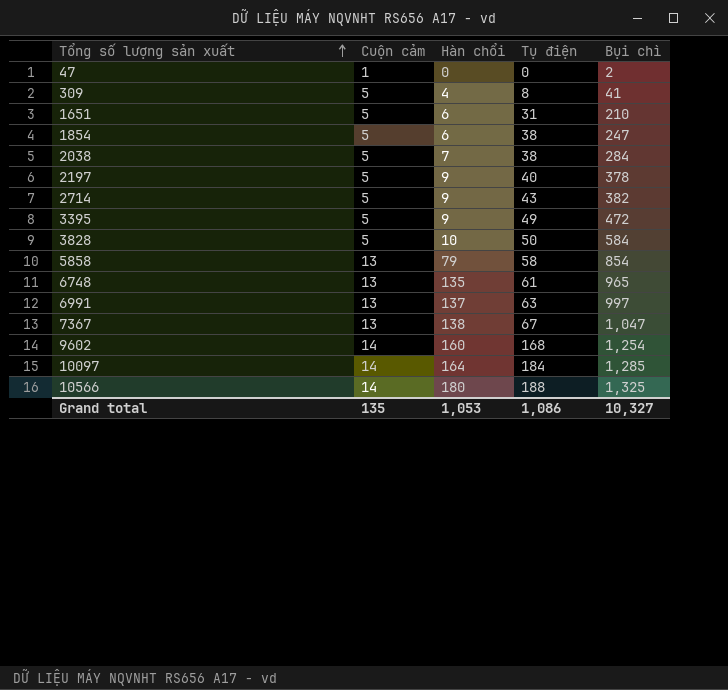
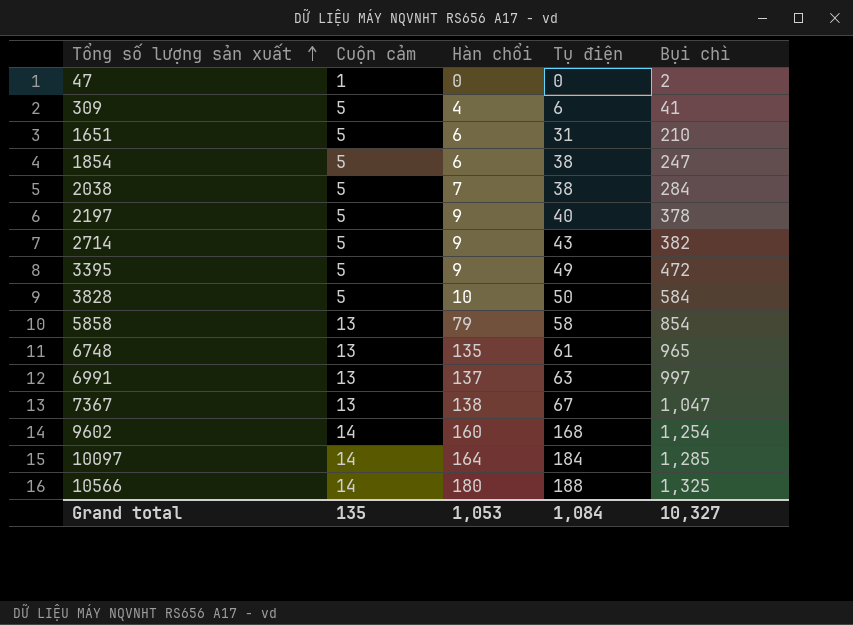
309 | Tụ điện: 8 -> 6
Grand total | Tụ điện: 1,086 -> 1,084

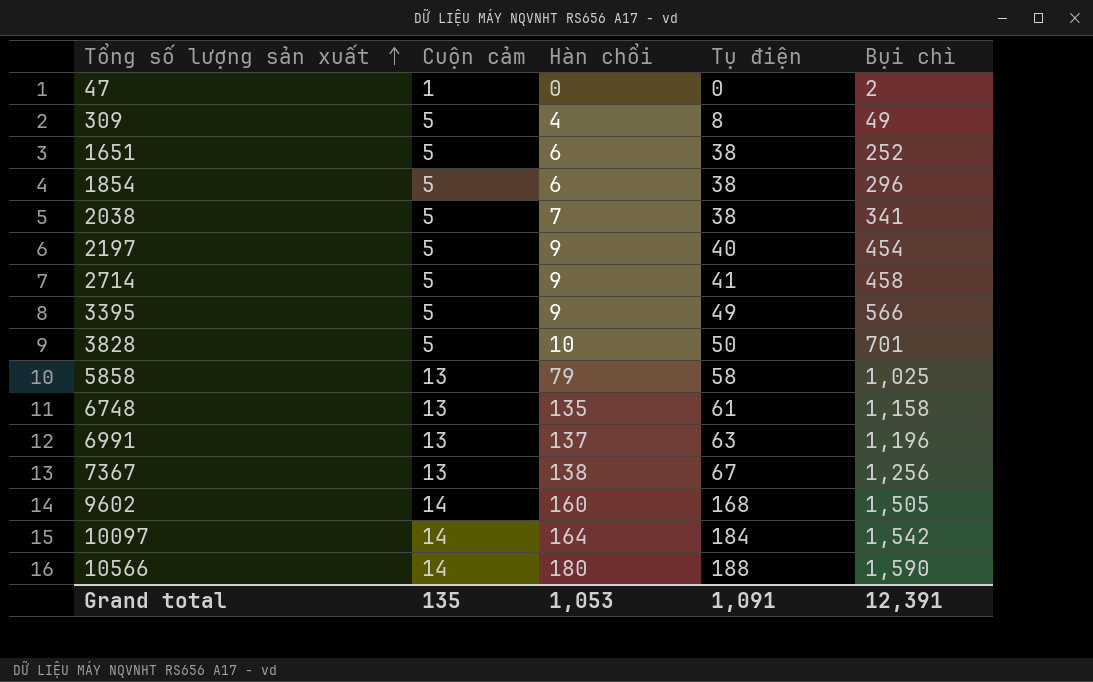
309 | Tụ điện: 6 -> 8
309 | Bụi chì: 41 -> 49
1651 | Tụ điện: 31 -> 38
1651 | Bụi chì: 210 -> 252
1854 | Bụi chì: 247 -> 296
2038 | Bụi chì: 284 -> 341
2197 | Bụi chì: 378 -> 454
2714 | Tụ điện: 43 -> 41
2714 | Bụi chì: 382 -> 458
3395 | Bụi chì: 472 -> 566
3828 | Bụi chì: 584 -> 701
5858 | Bụi chì: 854 -> 1,025
6748 | Bụi chì: 965 -> 1,158
6991 | Bụi chì: 997 -> 1,196
7367 | Bụi chì: 1,047 -> 1,256
9602 | Bụi chì: 1,254 -> 1,505
10097 | Bụi chì: 1,285 -> 1,542
10566 | Bụi chì: 1,325 -> 1,590
Grand total | Tụ điện: 1,084 -> 1,091
Grand total | Bụi chì: 10,327 -> 12,391

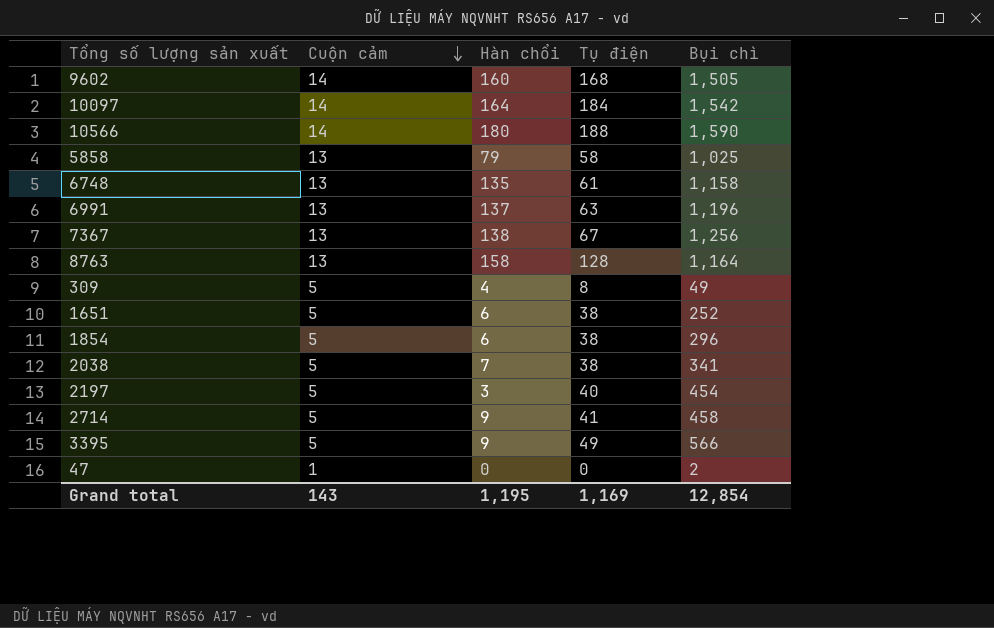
row order: Tổng số lượng sản xuất ascending -> Cuộn cảm descending
row 3828: 5 | 10 | 50 | 701 -> none
row 8763: none -> 13 | 158 | 128 | 1,164
2197 | Hàn chổi: 9 -> 3
Grand total | Cuộn cảm: 135 -> 143
Grand total | Hàn chổi: 1,053 -> 1,195
Grand total | Tụ điện: 1,091 -> 1,169
Grand total | Bụi chì: 12,391 -> 12,854

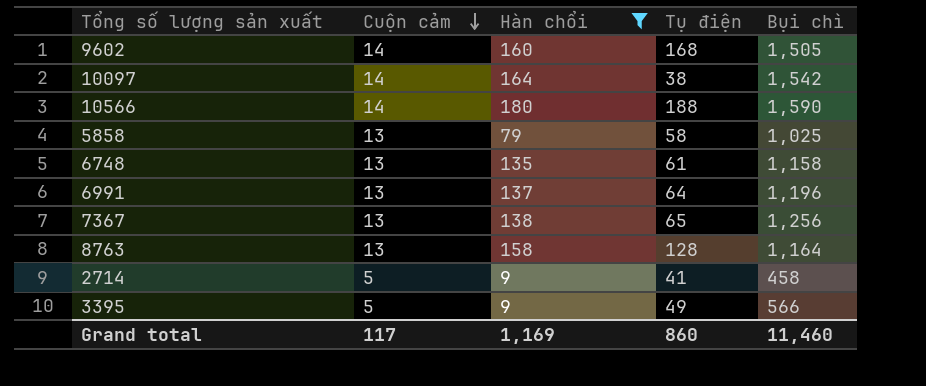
filter: none -> Hàn chổi >= 9
10097 | Tụ điện: 184 -> 38
6991 | Tụ điện: 63 -> 64
7367 | Tụ điện: 67 -> 65
Grand total | Cuộn cảm: 143 -> 117
Grand total | Hàn chổi: 1,195 -> 1,169
Grand total | Tụ điện: 1,169 -> 860
Grand total | Bụi chì: 12,854 -> 11,460

